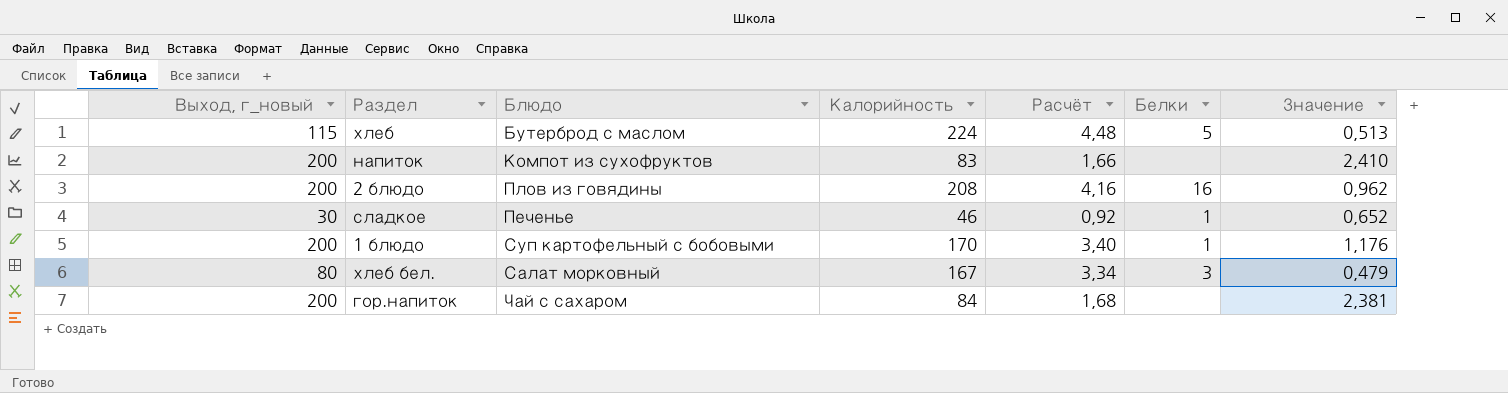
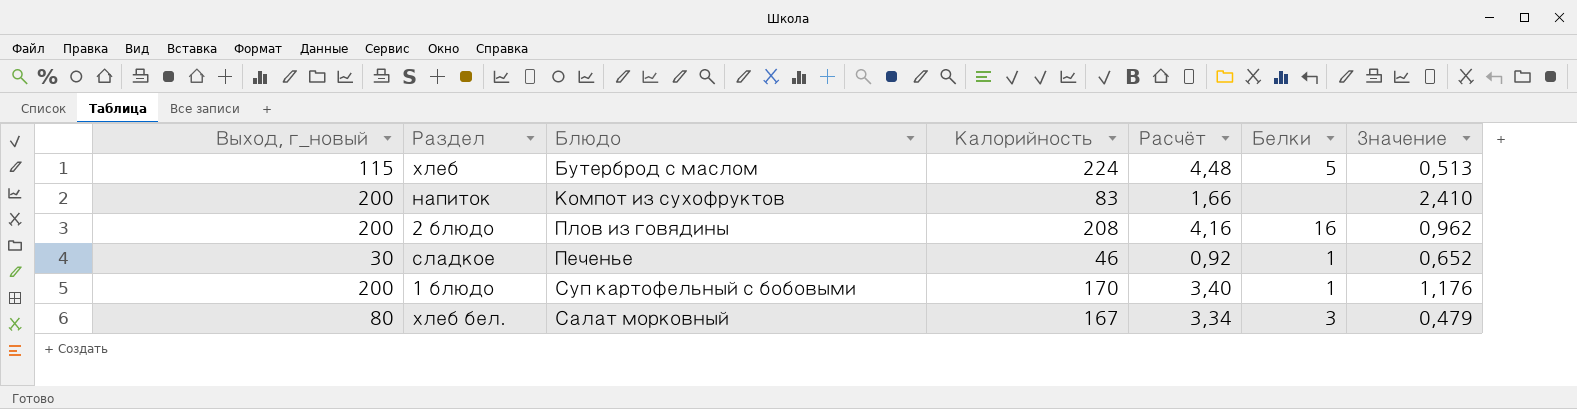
row гор.напиток: 200 | Чай с сахаром | 84 | 1,68 | none | 2,381 -> none

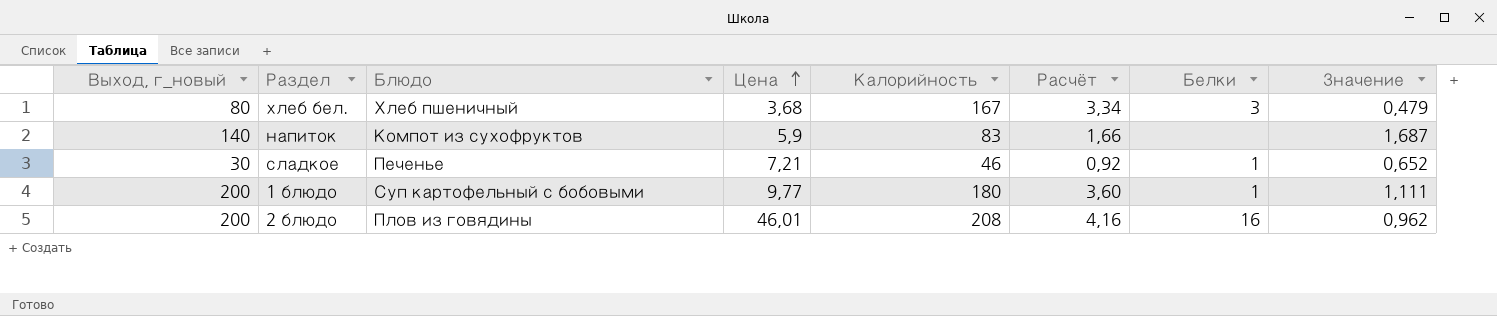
row order: none -> Цена ascending
column Цена | position: none -> 4
row хлеб: 115 | Бутерброд с маслом | 224 | 4,48 | 5 | 0,513 -> none
хлеб бел. | Блюдо: Салат морковный -> Хлеб пшеничный
напиток | Выход, г_новый: 200 -> 140
напиток | Значение: 2,410 -> 1,687
1 блюдо | Калорийность: 170 -> 180
1 блюдо | Расчёт: 3,40 -> 3,60
1 блюдо | Значение: 1,176 -> 1,111

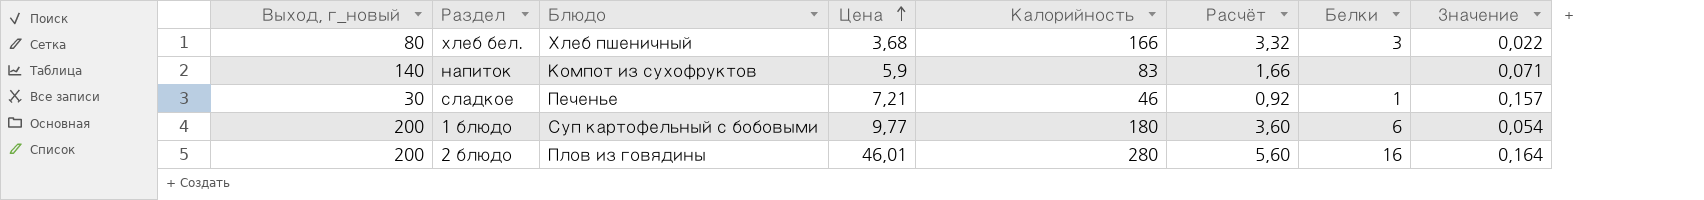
column Значение | formula: [Выход, г_новый] / [Калорийность] -> [Цена] / [Калорийность]
хлеб бел. | Калорийность: 167 -> 166
хлеб бел. | Расчёт: 3,34 -> 3,32
1 блюдо | Белки: 1 -> 6
2 блюдо | Калорийность: 208 -> 280
2 блюдо | Расчёт: 4,16 -> 5,60

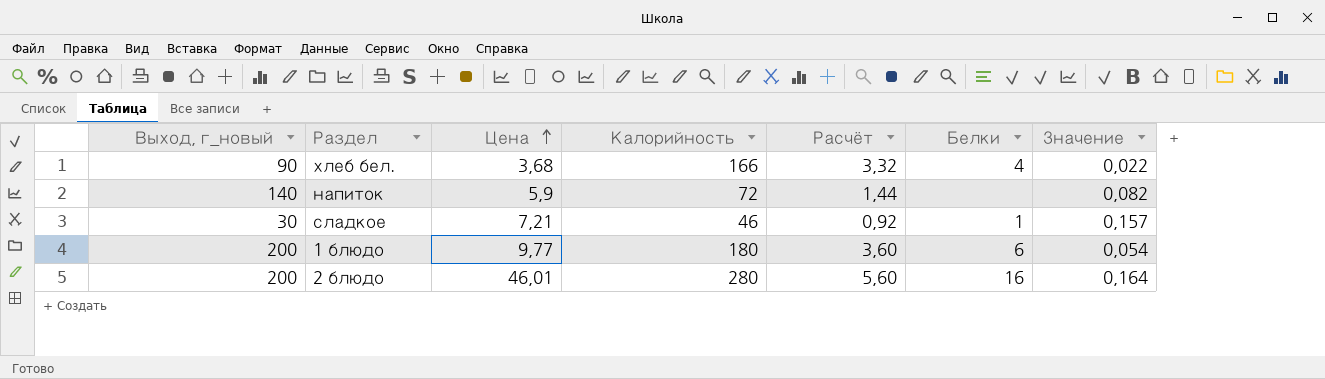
column Блюдо | position: 3 -> none
хлеб бел. | Выход, г_новый: 80 -> 90
хлеб бел. | Белки: 3 -> 4
напиток | Калорийность: 83 -> 72
напиток | Расчёт: 1,66 -> 1,44
напиток | Значение: 0,071 -> 0,082

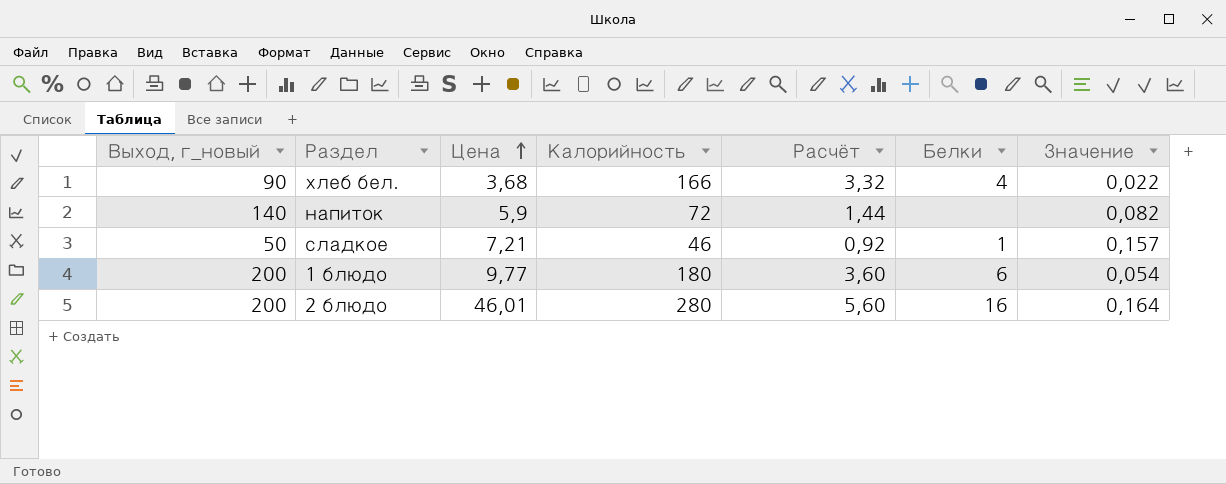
сладкое | Выход, г_новый: 30 -> 50

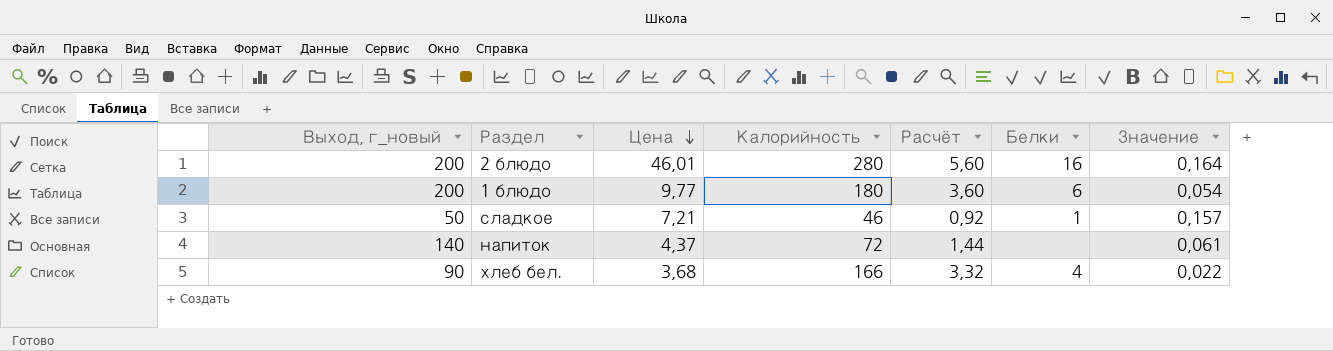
row order: Цена ascending -> Цена descending
напиток | Цена: 5,9 -> 4,37
напиток | Значение: 0,082 -> 0,061

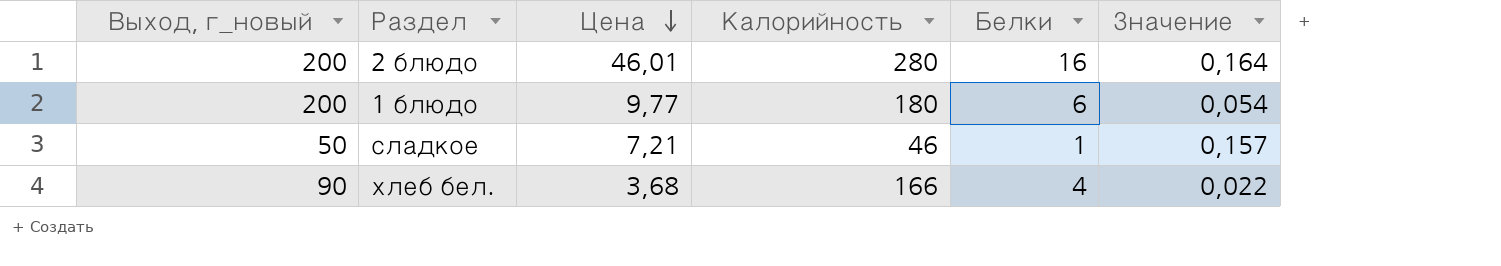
column Расчёт | formula: [Калорийность] * 0,02 -> none
row напиток: 140 | 4,37 | 72 | 1,44 | none | 0,061 -> none

